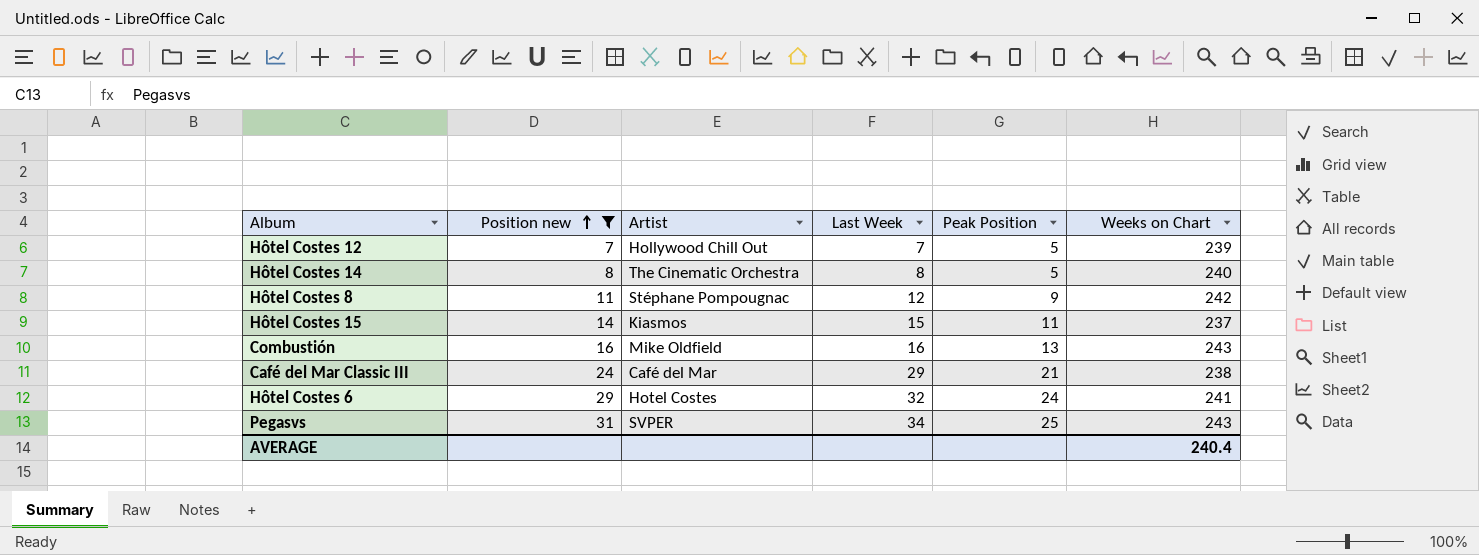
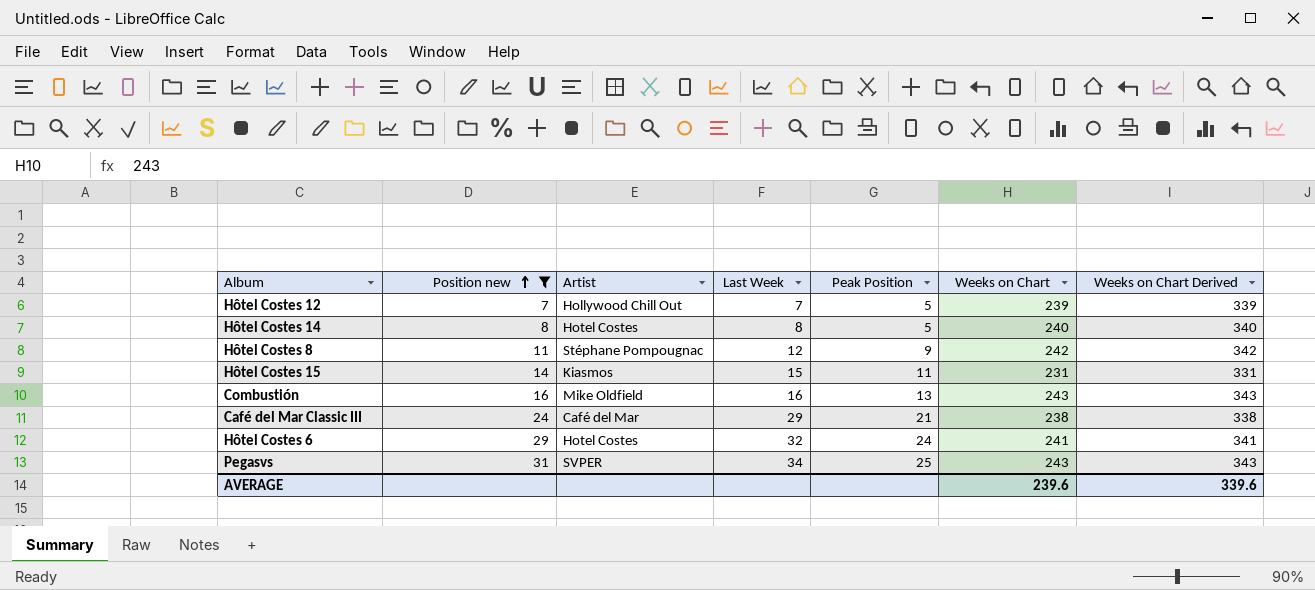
column Weeks on Chart Derived | formula: none -> [Weeks on Chart] + 100
Hôtel Costes 14 | Artist: The Cinematic Orchestra -> Hotel Costes
Hôtel Costes 15 | Weeks on Chart: 237 -> 231
AVERAGE | Weeks on Chart: 240.4 -> 239.6

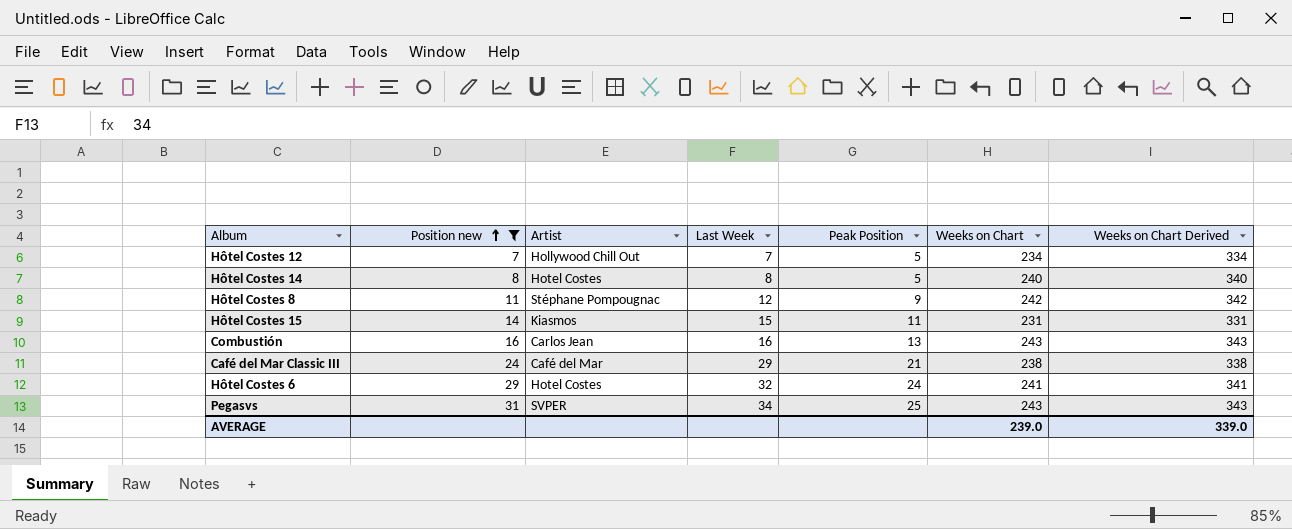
Hôtel Costes 12 | Weeks on Chart: 239 -> 234
Hôtel Costes 12 | Weeks on Chart Derived: 339 -> 334
Combustión | Artist: Mike Oldfield -> Carlos Jean
AVERAGE | Weeks on Chart: 239.6 -> 239.0
AVERAGE | Weeks on Chart Derived: 339.6 -> 339.0

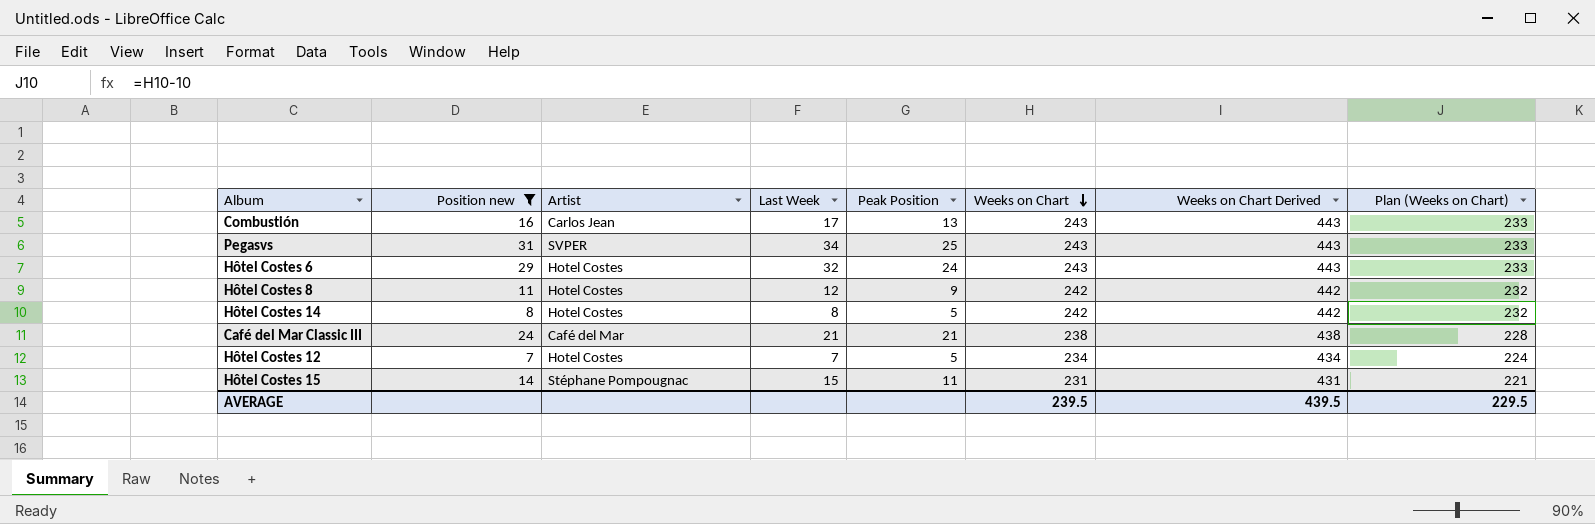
row order: Position new ascending -> Weeks on Chart descending
column Weeks on Chart Derived | formula: [Weeks on Chart] + 100 -> [Weeks on Chart] + 200
column Plan (Weeks on Chart) | formula: none -> [Weeks on Chart] - 10
Combustión | Last Week: 16 -> 17
Hôtel Costes 6 | Weeks on Chart: 241 -> 243
Hôtel Costes 8 | Artist: Stéphane Pompougnac -> Hotel Costes
Hôtel Costes 14 | Weeks on Chart: 240 -> 242
Café del Mar Classic III | Last Week: 29 -> 21
Hôtel Costes 12 | Artist: Hollywood Chill Out -> Hotel Costes
Hôtel Costes 15 | Artist: Kiasmos -> Stéphane Pompougnac
AVERAGE | Weeks on Chart: 239.0 -> 239.5
AVERAGE | Weeks on Chart Derived: 339.0 -> 439.5

